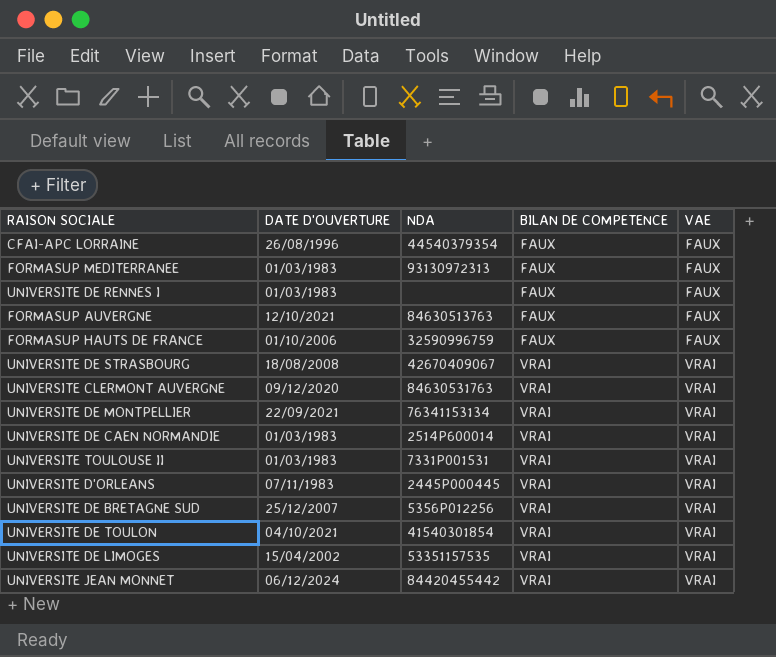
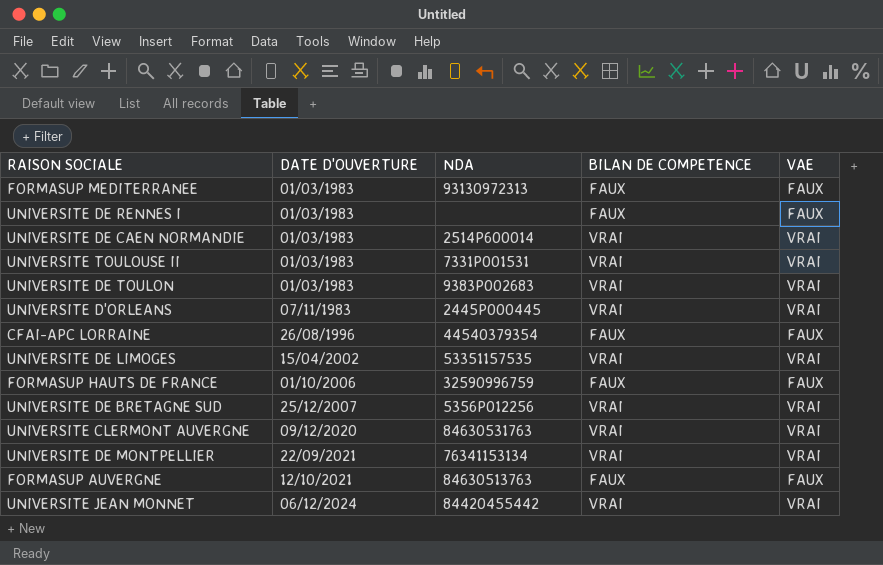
row order: BILAN DE COMPETENCE ascending -> DATE D'OUVERTURE ascending
row UNIVERSITE DE STRASBOURG: 18/08/2008 | 42670409067 | VRAI | VRAI -> none
UNIVERSITE DE TOULON | DATE D'OUVERTURE: 04/10/2021 -> 01/03/1983
UNIVERSITE DE TOULON | NDA: 41540301854 -> 9383P002683

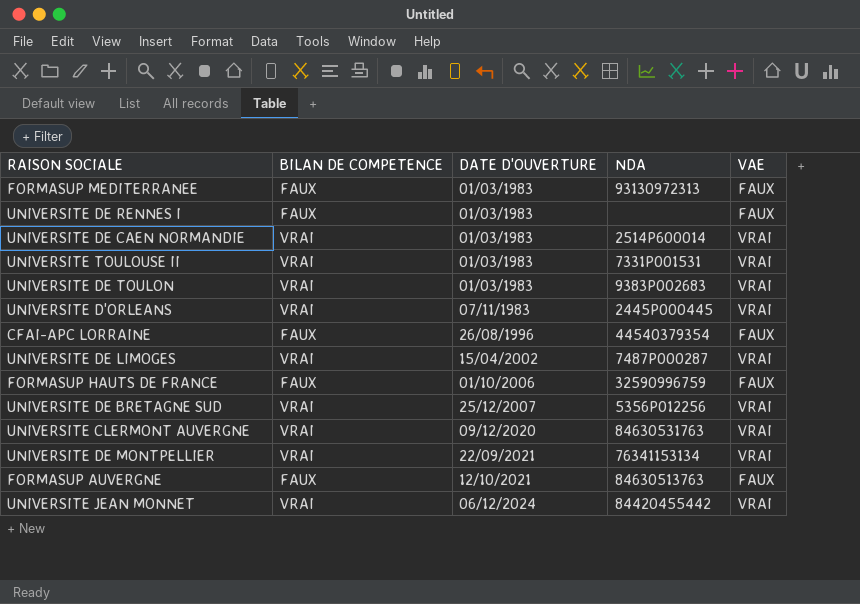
column BILAN DE COMPETENCE | position: 4 -> 2
UNIVERSITE DE LIMOGES | NDA: 53351157535 -> 7487P000287

